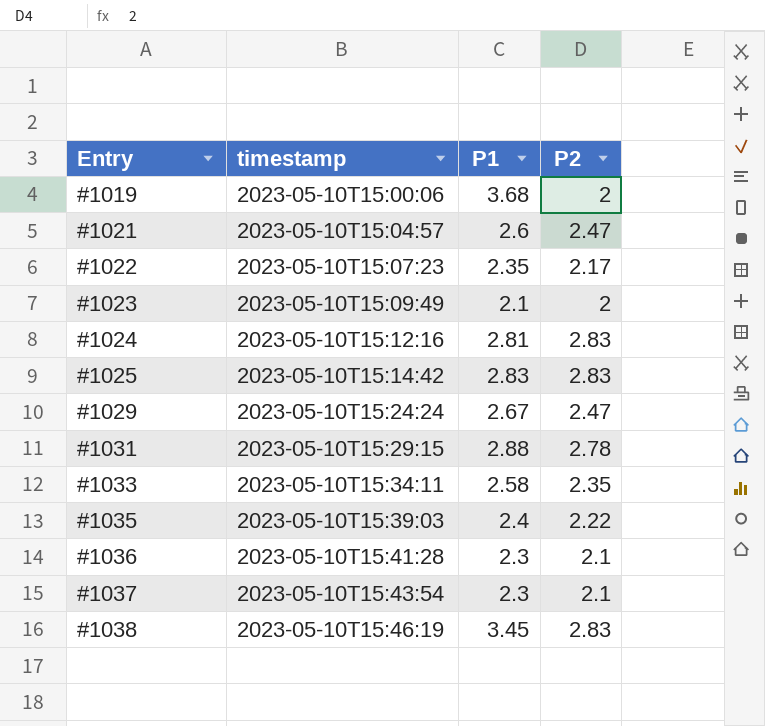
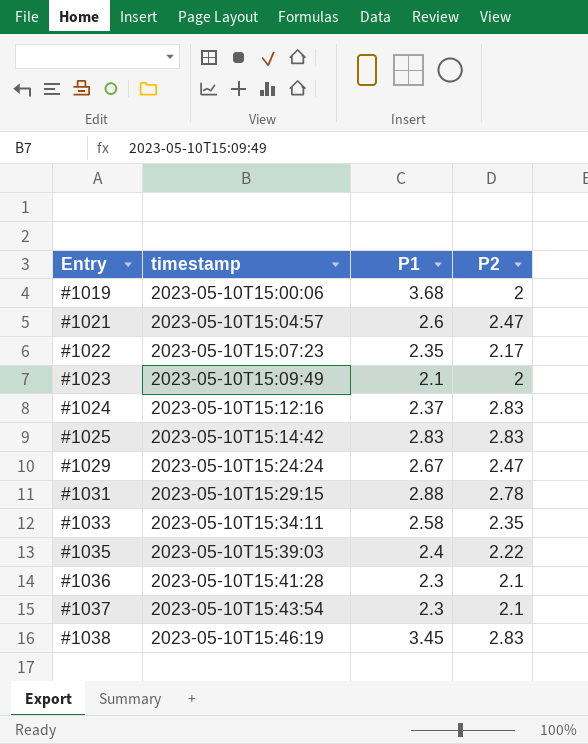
#1024 | P1: 2.81 -> 2.37

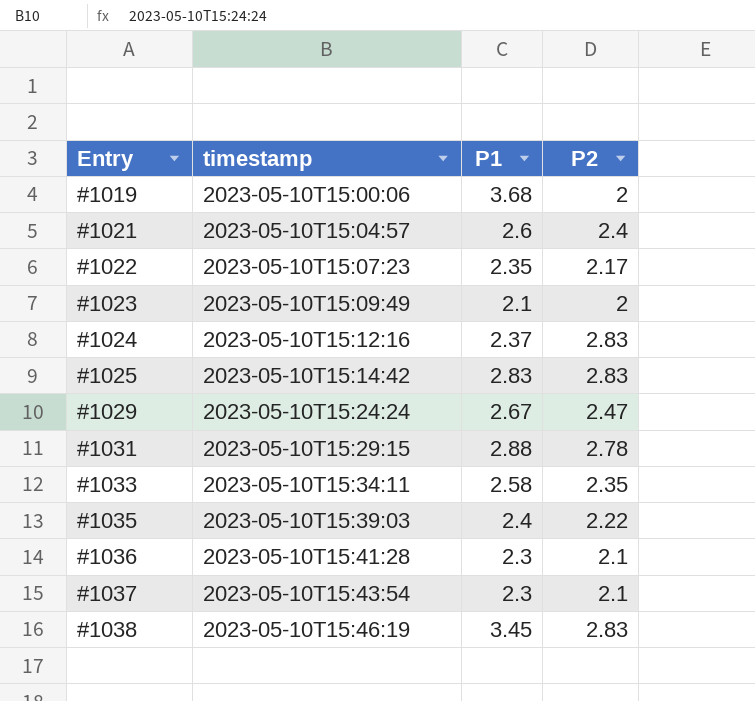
#1021 | P2: 2.47 -> 2.4

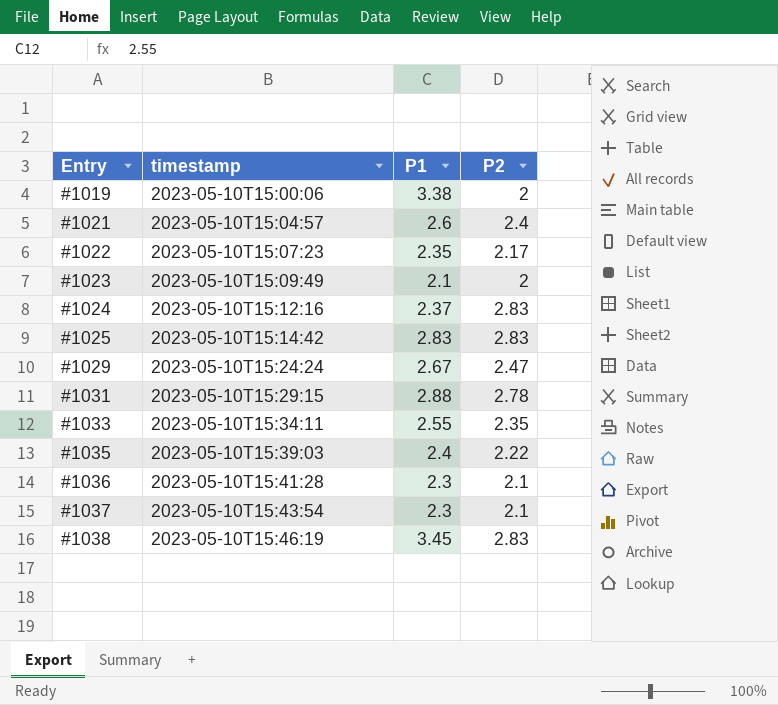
#1019 | P1: 3.68 -> 3.38
#1033 | P1: 2.58 -> 2.55

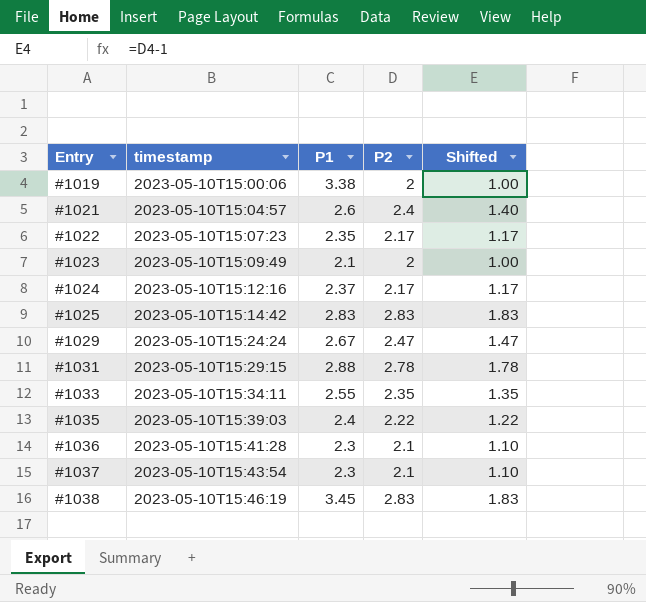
column Shifted | formula: none -> [P2] - 1
#1024 | P2: 2.83 -> 2.17

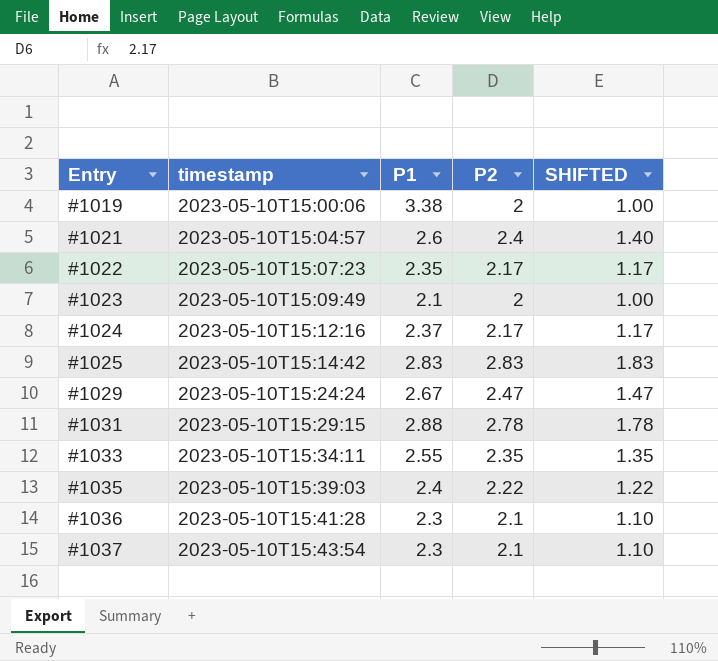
column name: Shifted -> SHIFTED
row #1038: 2023-05-10T15:46:19 | 3.45 | 2.83 | 1.83 -> none

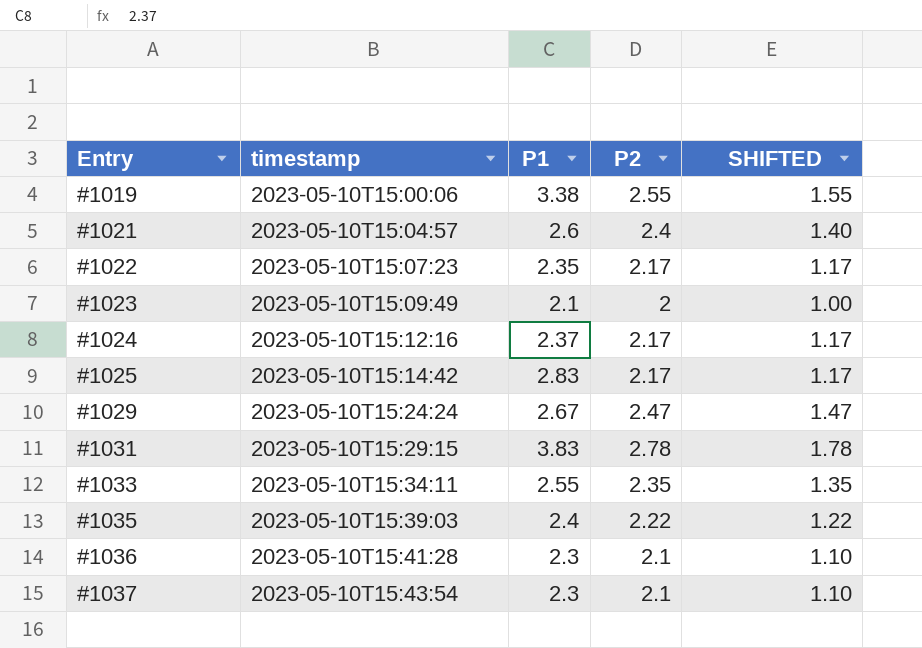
#1019 | P2: 2 -> 2.55
#1019 | SHIFTED: 1.00 -> 1.55
#1025 | P2: 2.83 -> 2.17
#1025 | SHIFTED: 1.83 -> 1.17
#1031 | P1: 2.88 -> 3.83

